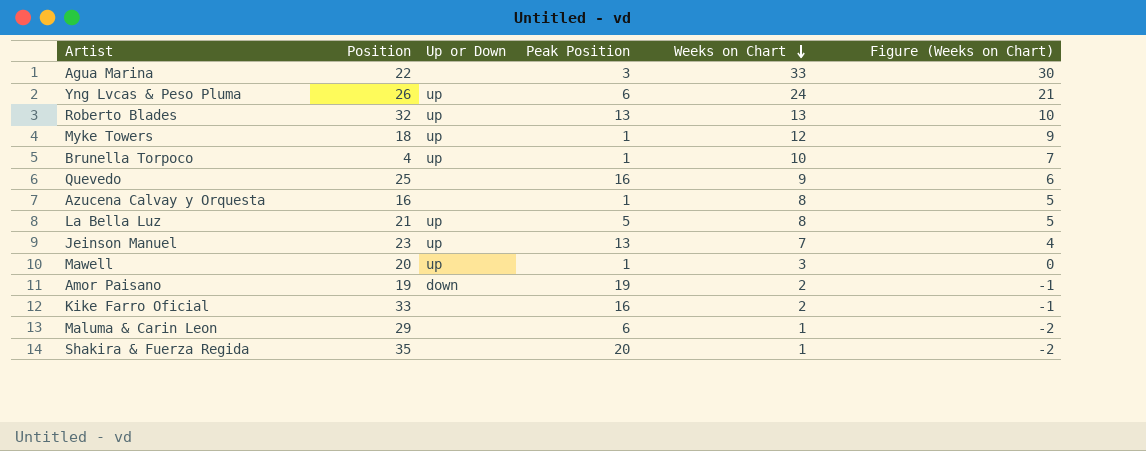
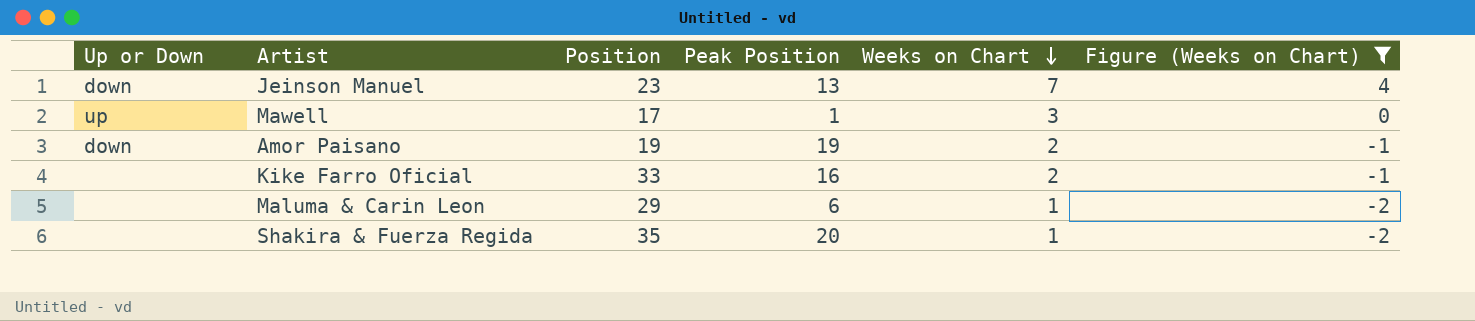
filter: none -> Figure (Weeks on Chart) <= 4
column Up or Down | position: 3 -> 1
Jeinson Manuel | Up or Down: up -> down
Mawell | Position: 20 -> 17

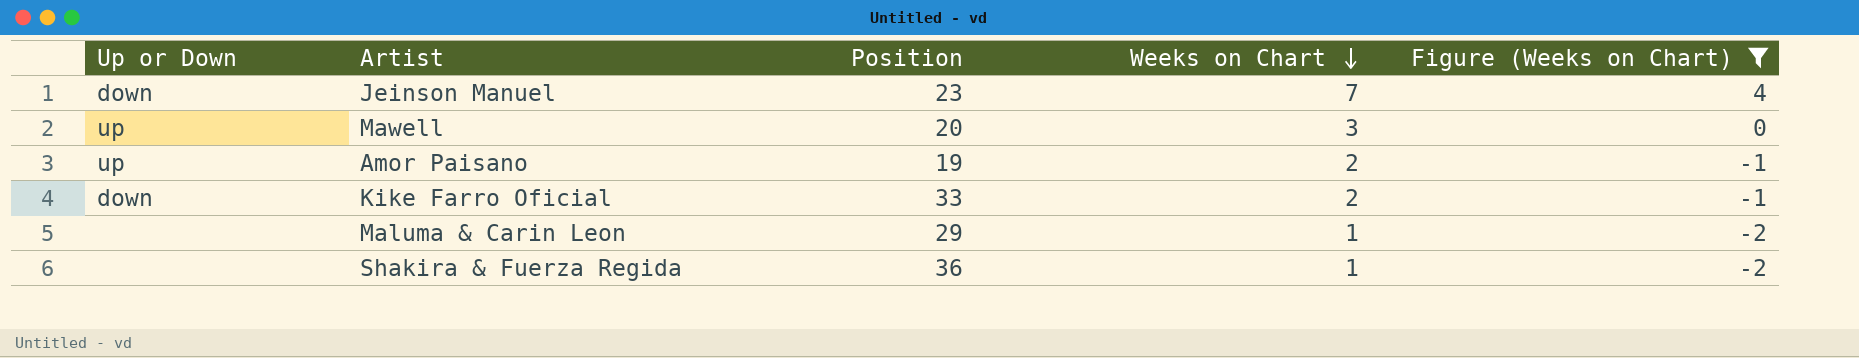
column Peak Position | position: 4 -> none
Mawell | Position: 17 -> 20
Amor Paisano | Up or Down: down -> up
Kike Farro Oficial | Up or Down: none -> down
Shakira & Fuerza Regida | Position: 35 -> 36

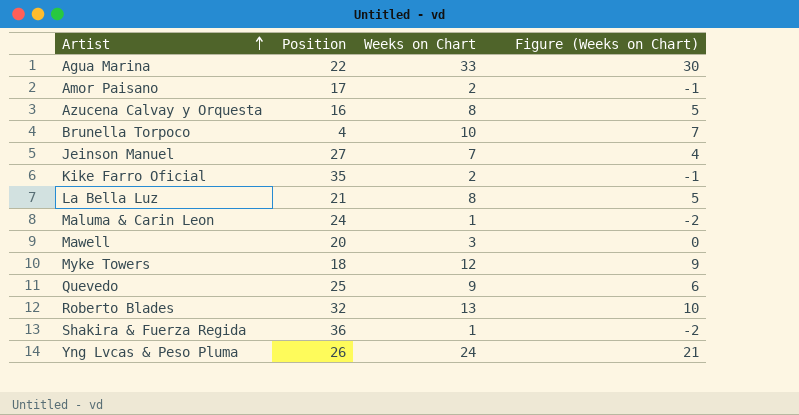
filter: Figure (Weeks on Chart) <= 4 -> none
row order: Weeks on Chart descending -> Artist ascending
column Up or Down | position: 1 -> none
Amor Paisano | Position: 19 -> 17
Jeinson Manuel | Position: 23 -> 27
Kike Farro Oficial | Position: 33 -> 35
Maluma & Carin Leon | Position: 29 -> 24

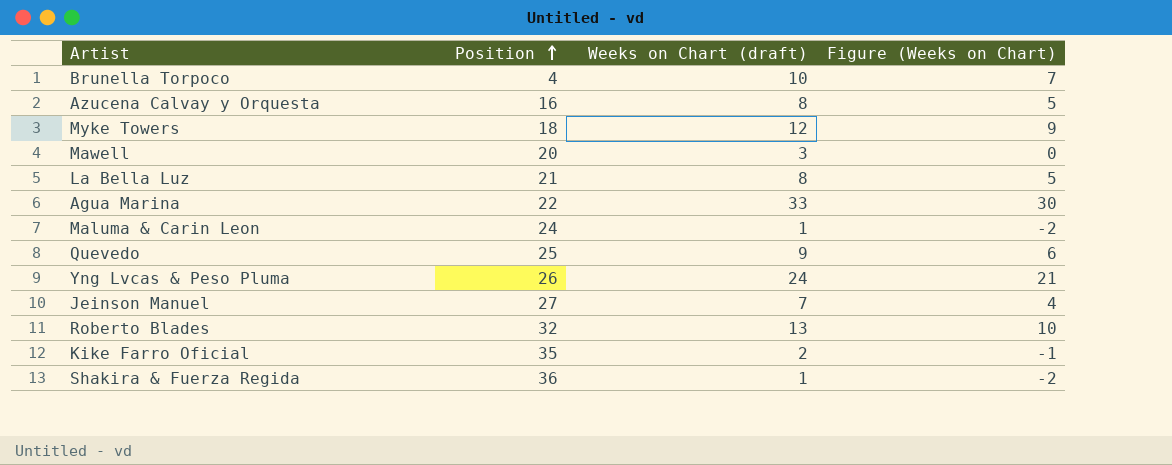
row order: Artist ascending -> Position ascending
column name: Weeks on Chart -> Weeks on Chart (draft)
row Amor Paisano: 17 | 2 | -1 -> none

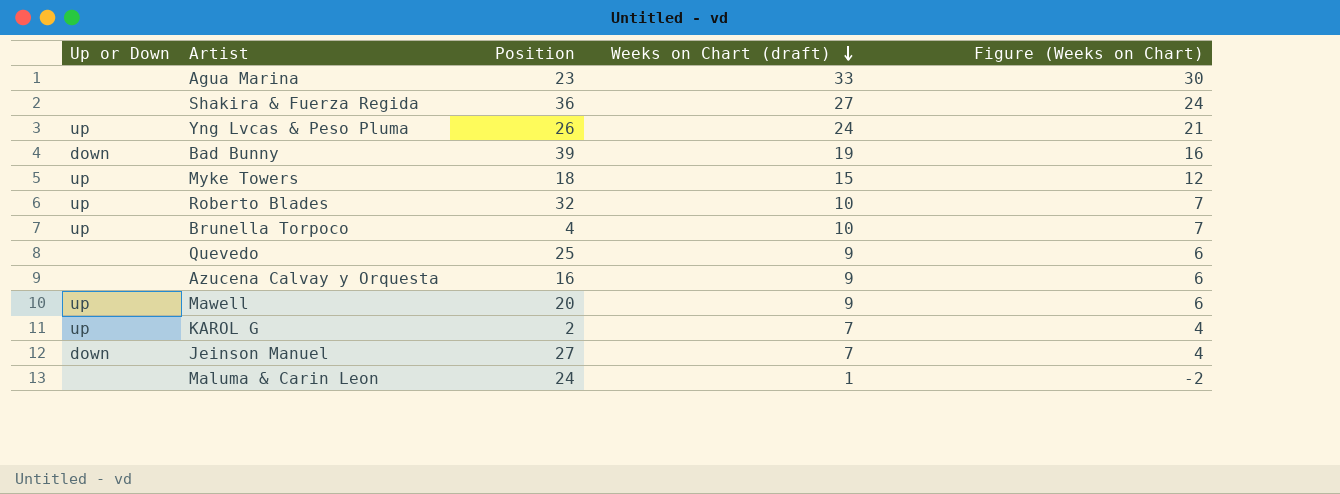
row order: Position ascending -> Weeks on Chart (draft) descending
column Up or Down | position: none -> 1
row La Bella Luz: 21 | 8 | 5 -> none
row Kike Farro Oficial: 35 | 2 | -1 -> none
Agua Marina | Position: 22 -> 23
Shakira & Fuerza Regida | Weeks on Chart (draft): 1 -> 27
Shakira & Fuerza Regida | Figure (Weeks on Chart): -2 -> 24
row Bad Bunny: none -> down | 39 | 19 | 16
Myke Towers | Weeks on Chart (draft): 12 -> 15
Myke Towers | Figure (Weeks on Chart): 9 -> 12
Roberto Blades | Weeks on Chart (draft): 13 -> 10
Roberto Blades | Figure (Weeks on Chart): 10 -> 7
Azucena Calvay y Orquesta | Weeks on Chart (draft): 8 -> 9
Azucena Calvay y Orquesta | Figure (Weeks on Chart): 5 -> 6
Mawell | Weeks on Chart (draft): 3 -> 9
Mawell | Figure (Weeks on Chart): 0 -> 6
row KAROL G: none -> up | 2 | 7 | 4

